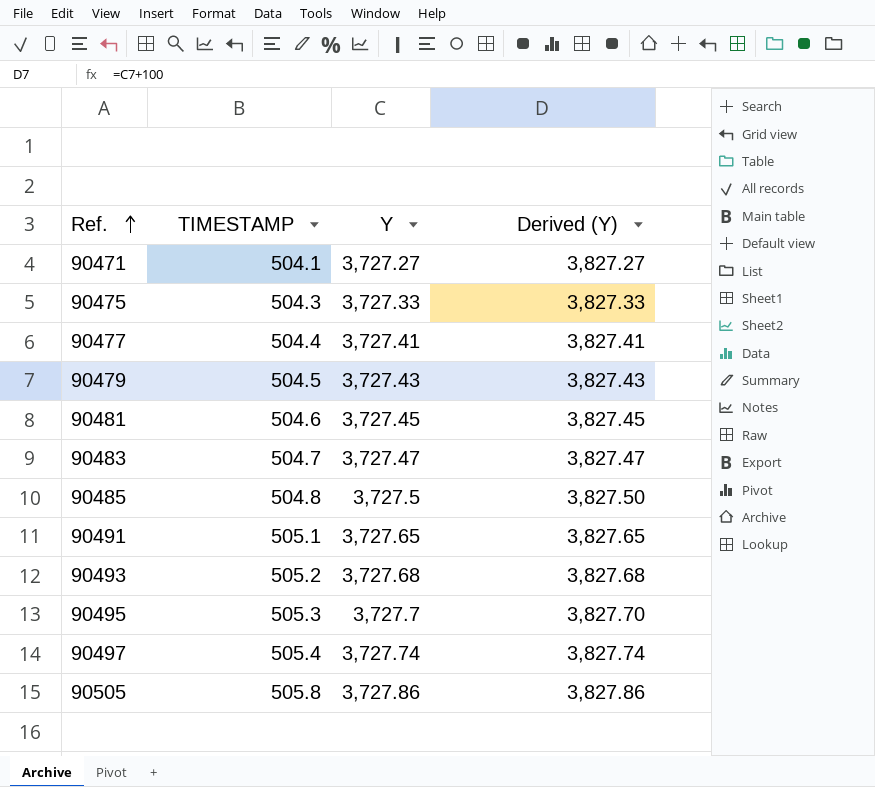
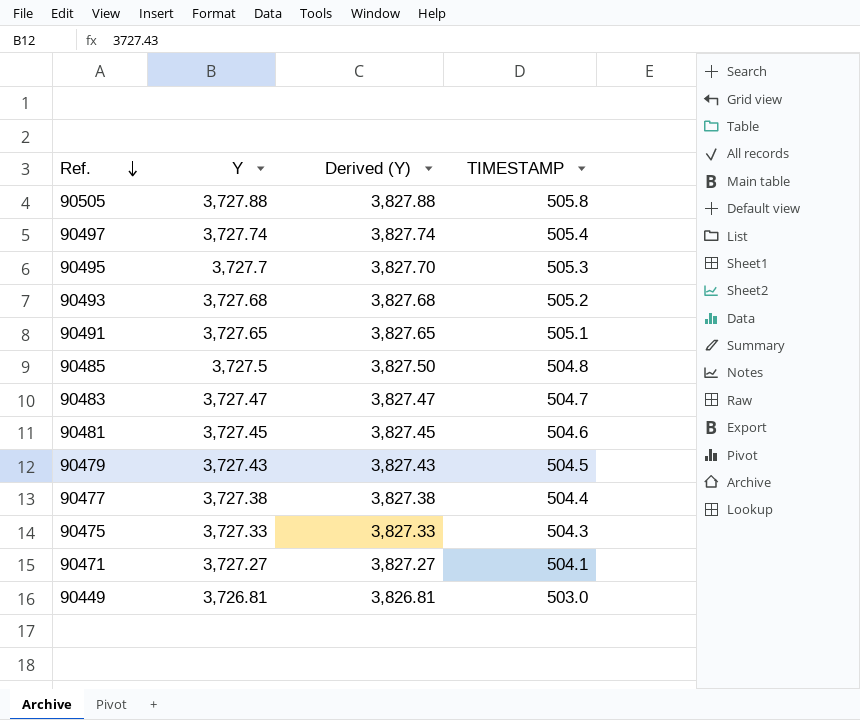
row order: Ref. ascending -> Ref. descending
column TIMESTAMP | position: 2 -> 4
90505 | Y: 3,727.86 -> 3,727.88
90505 | Derived (Y): 3,827.86 -> 3,827.88
90477 | Y: 3,727.41 -> 3,727.38
90477 | Derived (Y): 3,827.41 -> 3,827.38
row 90449: none -> 3,726.81 | 3,826.81 | 503.0

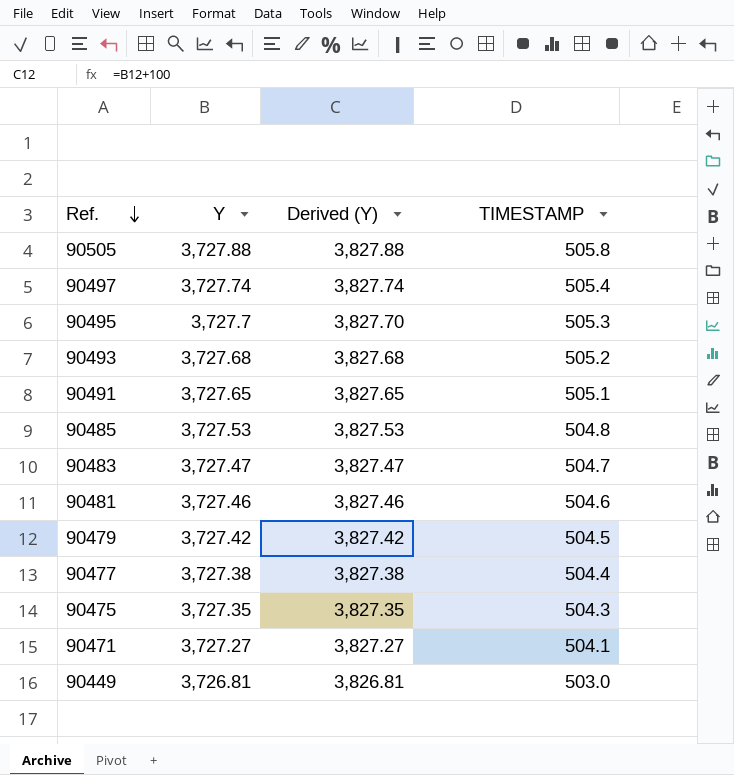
90485 | Y: 3,727.5 -> 3,727.53
90485 | Derived (Y): 3,827.50 -> 3,827.53
90481 | Y: 3,727.45 -> 3,727.46
90481 | Derived (Y): 3,827.45 -> 3,827.46
90479 | Y: 3,727.43 -> 3,727.42
90479 | Derived (Y): 3,827.43 -> 3,827.42
90475 | Y: 3,727.33 -> 3,727.35
90475 | Derived (Y): 3,827.33 -> 3,827.35

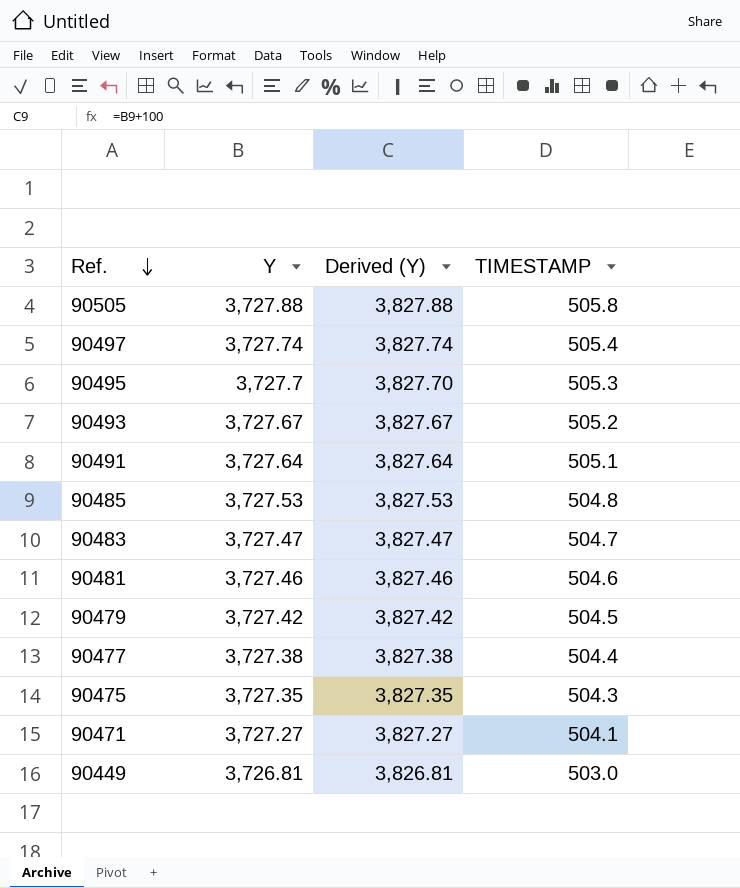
90493 | Y: 3,727.68 -> 3,727.67
90493 | Derived (Y): 3,827.68 -> 3,827.67
90491 | Y: 3,727.65 -> 3,727.64
90491 | Derived (Y): 3,827.65 -> 3,827.64

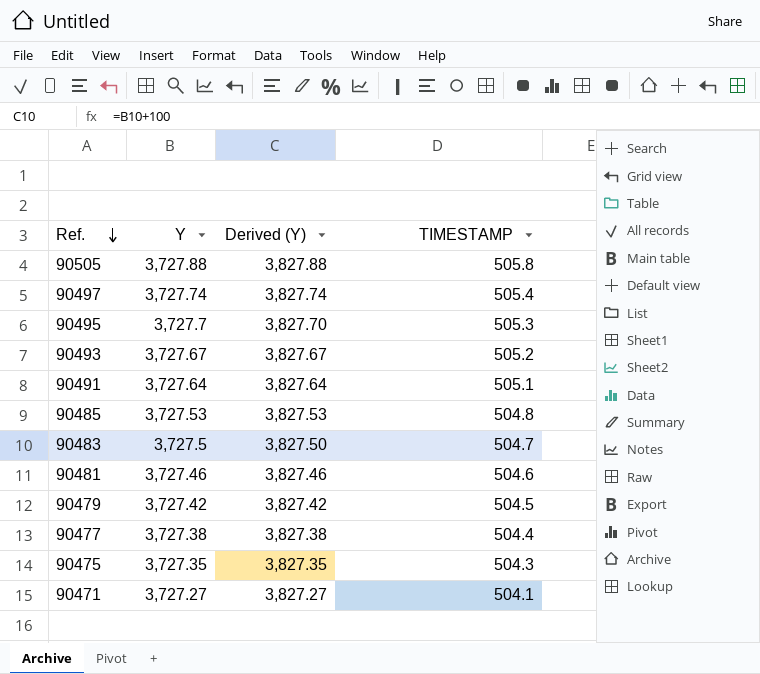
row 90449: 3,726.81 | 3,826.81 | 503.0 -> none
90483 | Y: 3,727.47 -> 3,727.5
90483 | Derived (Y): 3,827.47 -> 3,827.50

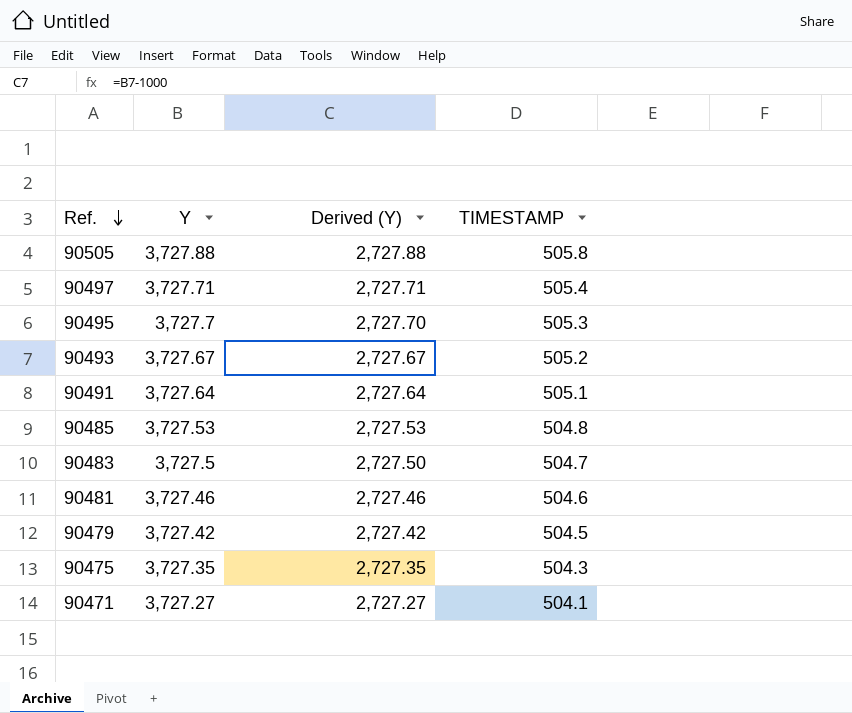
column Derived (Y) | formula: [Y] + 100 -> [Y] - 1000
row 90477: 3,727.38 | 3,827.38 | 504.4 -> none
90497 | Y: 3,727.74 -> 3,727.71

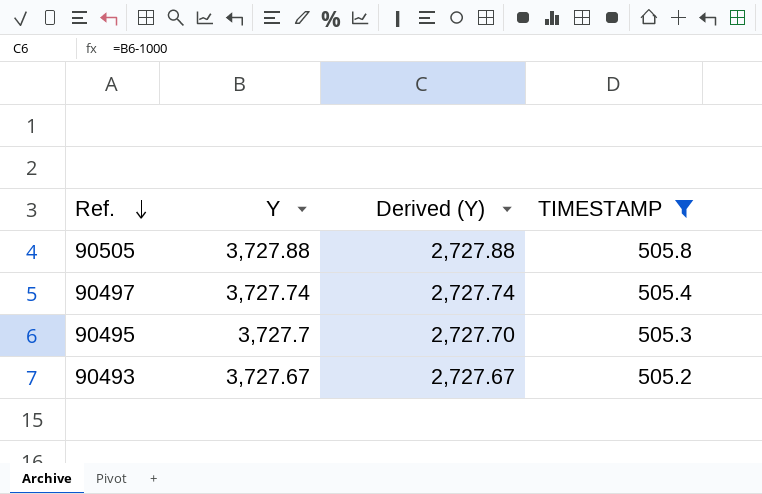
filter: none -> TIMESTAMP >= 505.2
90497 | Y: 3,727.71 -> 3,727.74
90497 | Derived (Y): 2,727.71 -> 2,727.74

